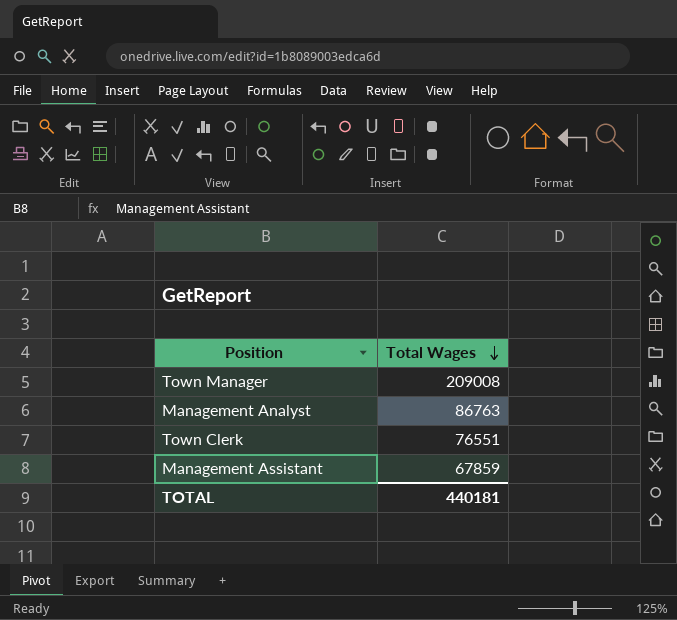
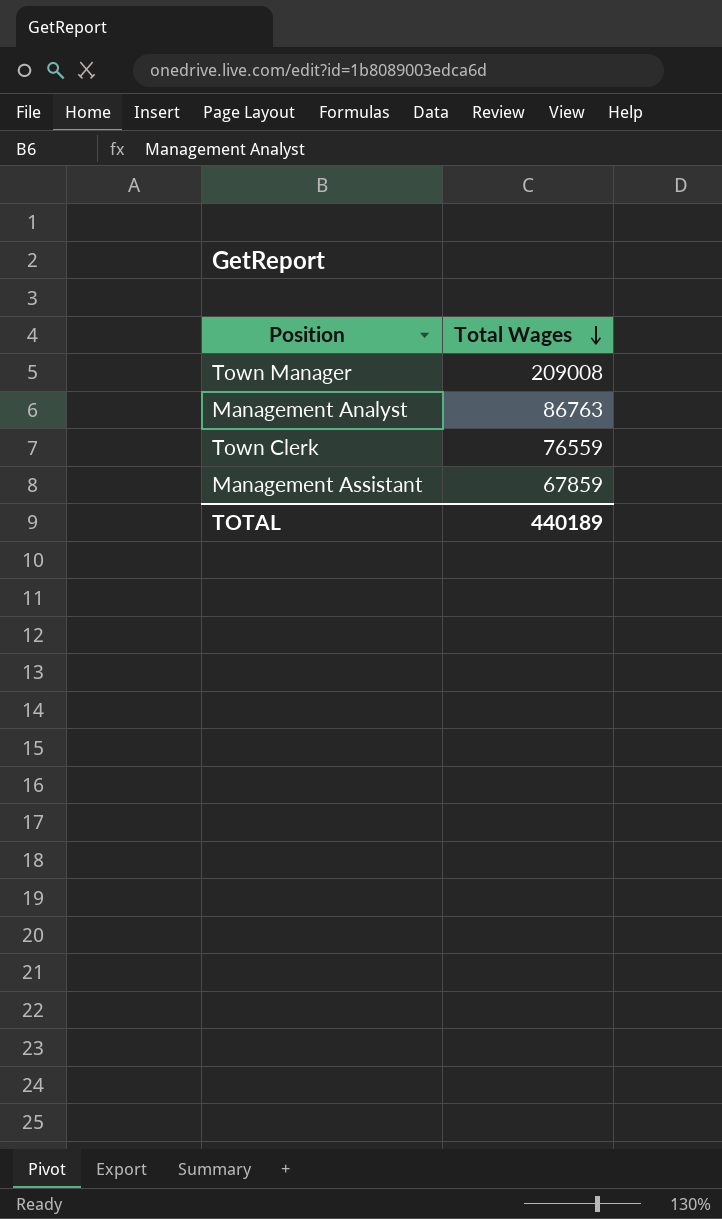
Town Clerk | Total Wages: 76551 -> 76559
TOTAL | Total Wages: 440181 -> 440189

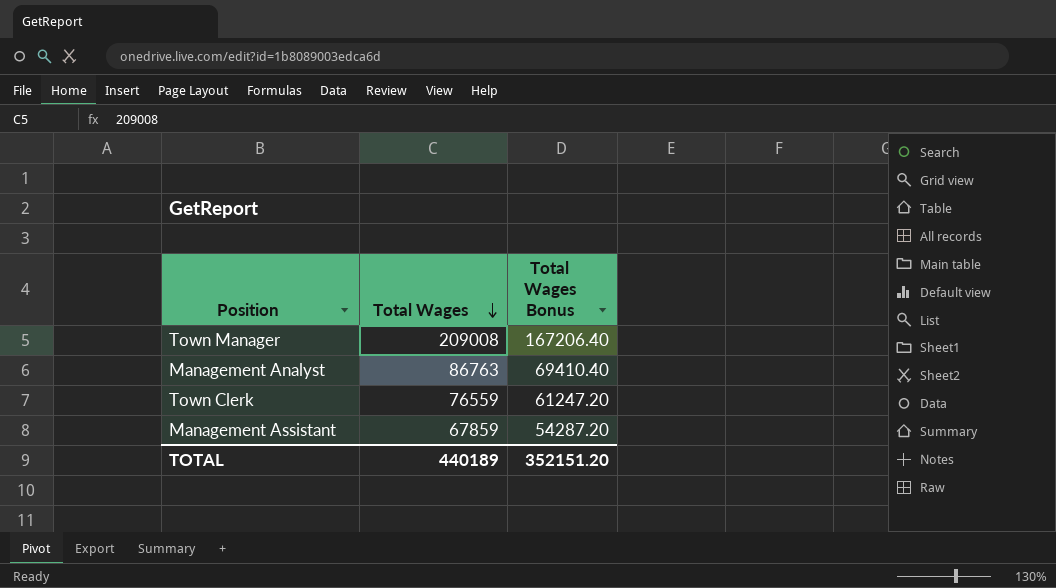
column Total Wages Bonus | formula: none -> [Total Wages] * 0.8

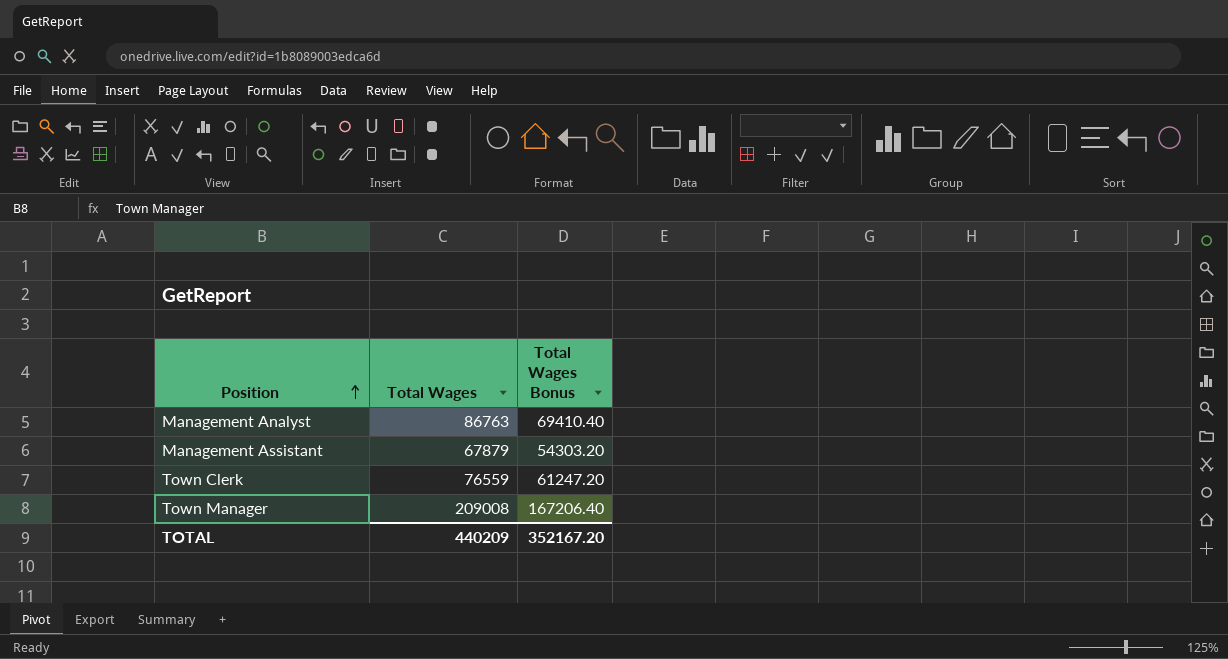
row order: Total Wages descending -> Position ascending
Management Assistant | Total Wages: 67859 -> 67879
Management Assistant | Total Wages Bonus: 54287.20 -> 54303.20
TOTAL | Total Wages: 440189 -> 440209
TOTAL | Total Wages Bonus: 352151.20 -> 352167.20

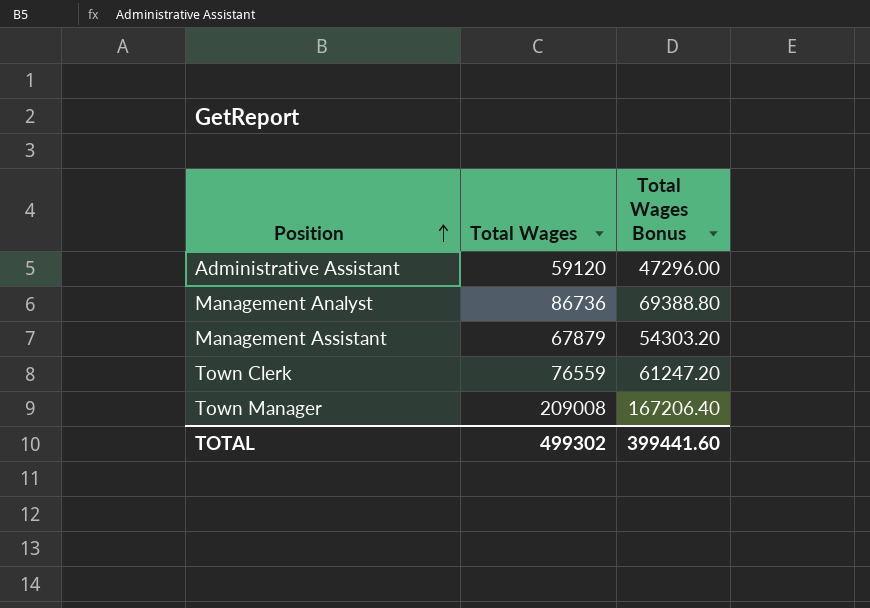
row Administrative Assistant: none -> 59120 | 47296.00
Management Analyst | Total Wages: 86763 -> 86736
Management Analyst | Total Wages Bonus: 69410.40 -> 69388.80
TOTAL | Total Wages: 440209 -> 499302
TOTAL | Total Wages Bonus: 352167.20 -> 399441.60

